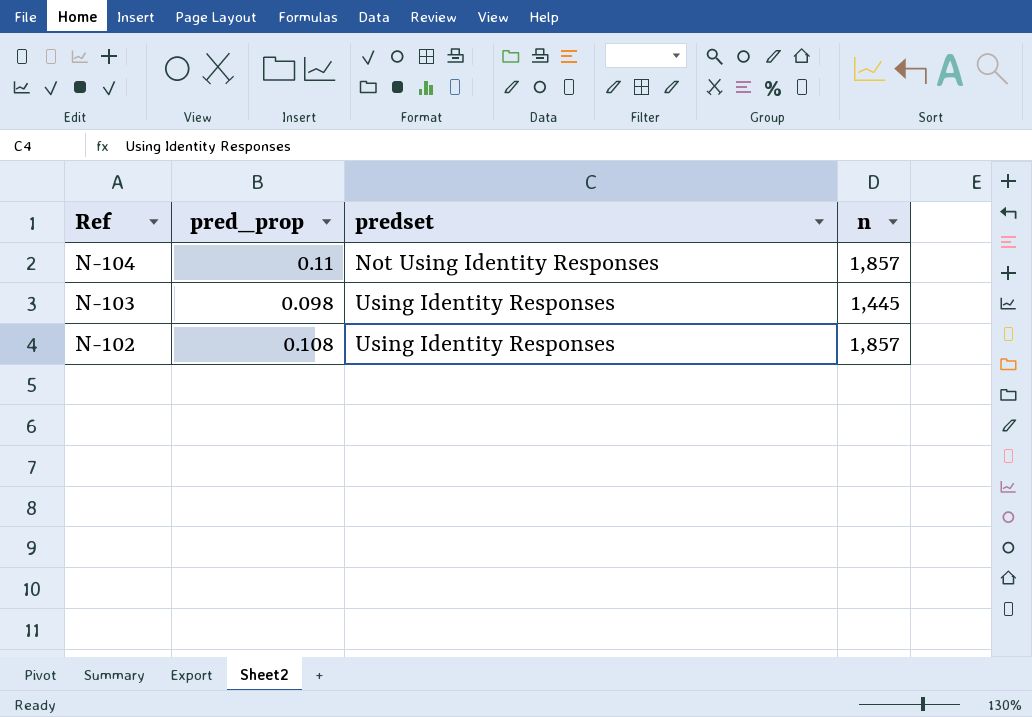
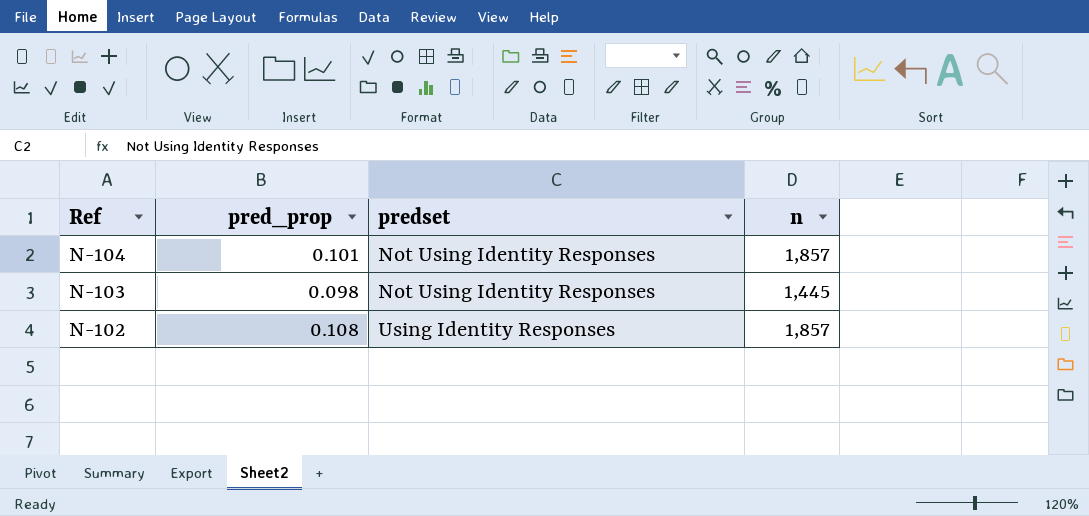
N-104 | pred_prop: 0.11 -> 0.101
N-103 | predset: Using Identity Responses -> Not Using Identity Responses

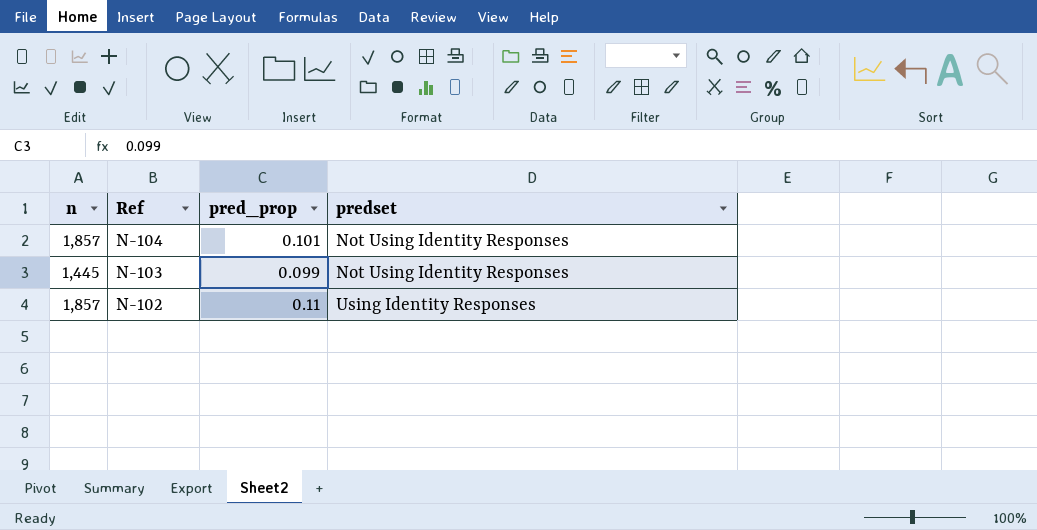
column n | position: 4 -> 1
N-103 | pred_prop: 0.098 -> 0.099
N-102 | pred_prop: 0.108 -> 0.11

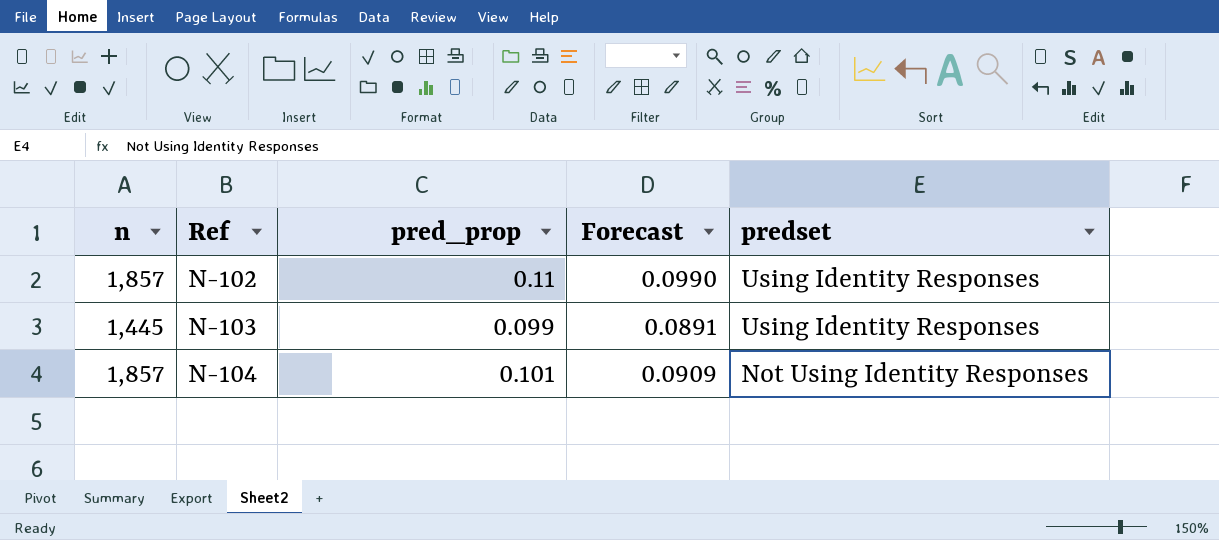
row order: Ref descending -> Ref ascending
column Forecast | formula: none -> [pred_prop] * 0.9
N-103 | predset: Not Using Identity Responses -> Using Identity Responses

